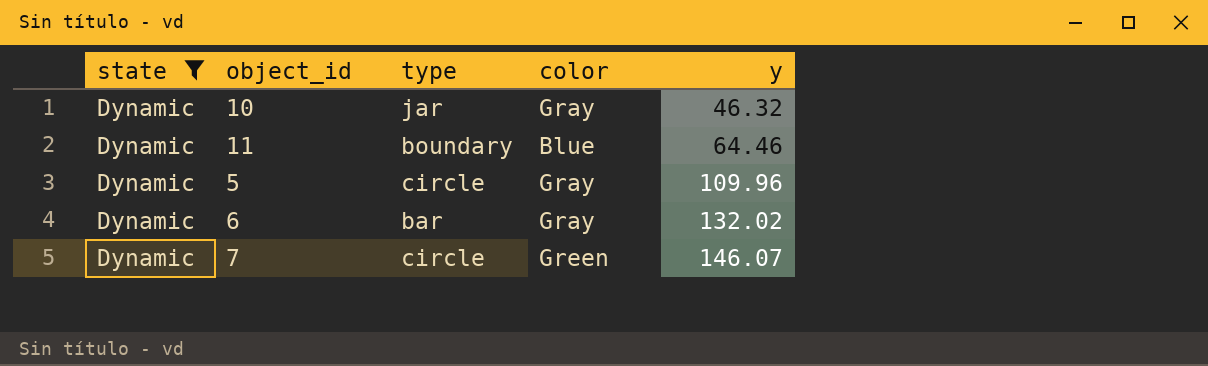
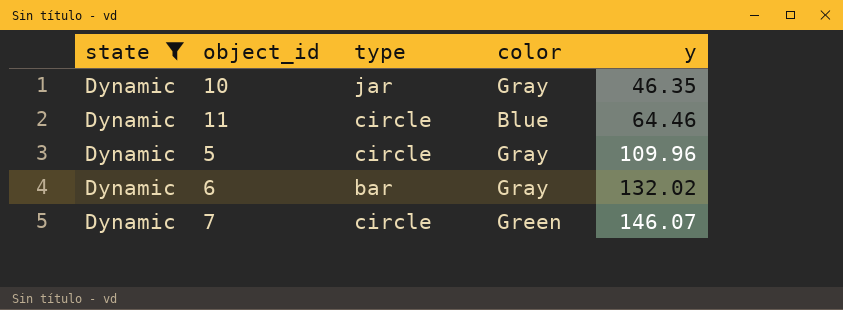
10 | y: 46.32 -> 46.35
11 | type: boundary -> circle

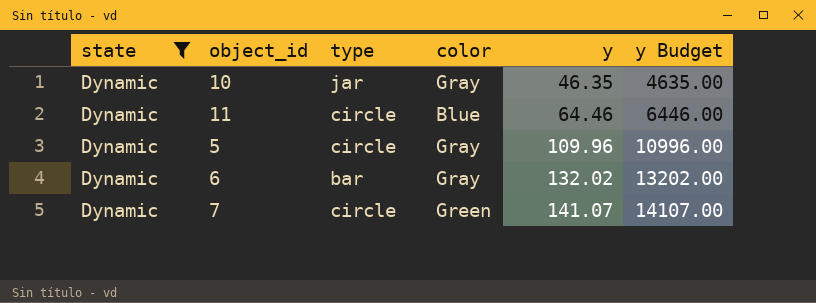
column y Budget | formula: none -> [y] * 100
7 | y: 146.07 -> 141.07

